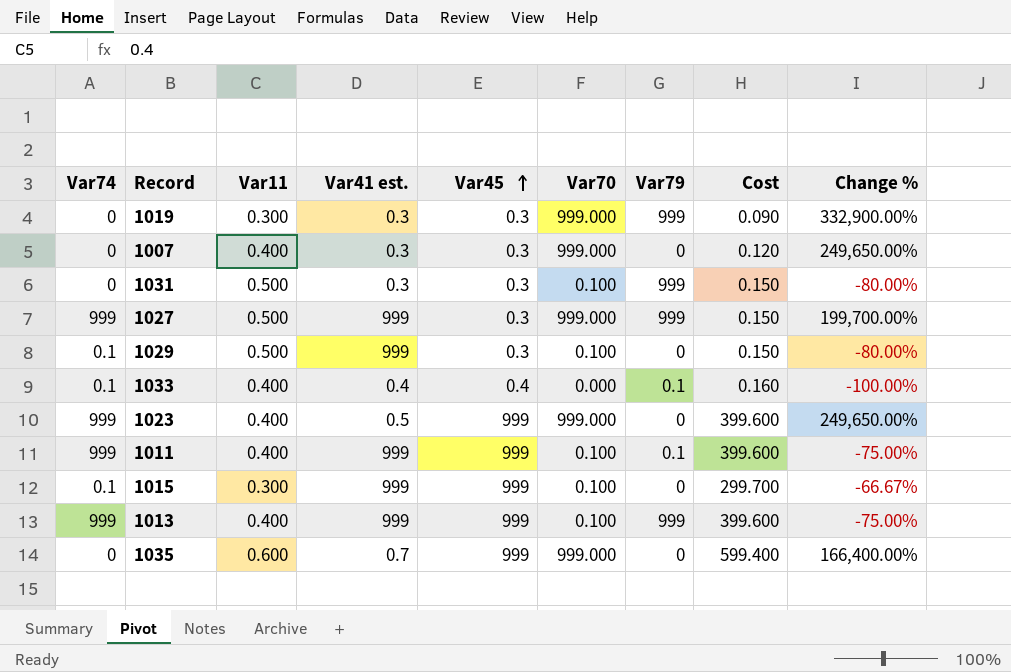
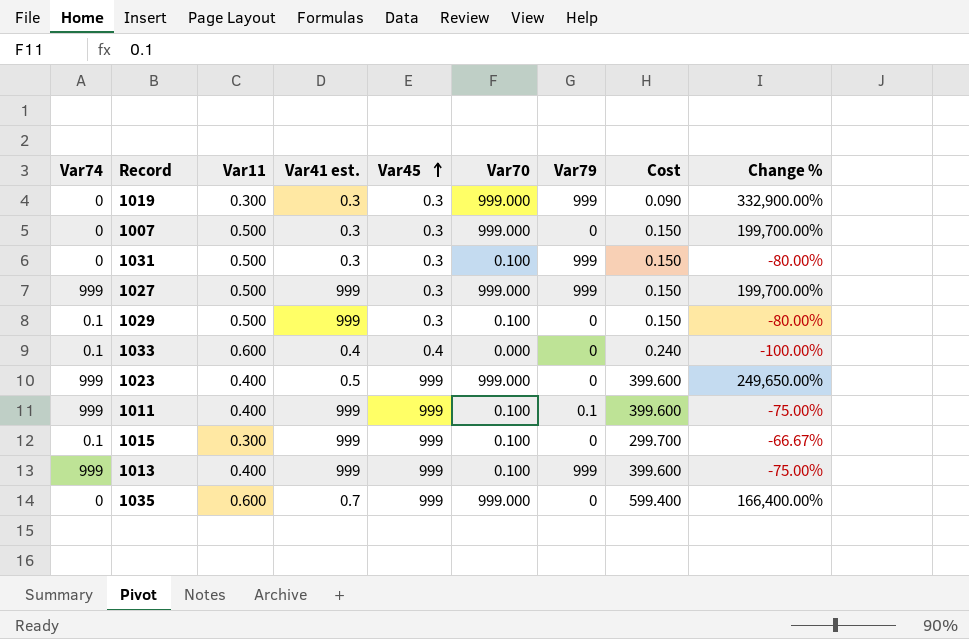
1007 | Var11: 0.400 -> 0.500
1007 | Cost: 0.120 -> 0.150
1007 | Change %: 249,650.00% -> 199,700.00%
1033 | Var11: 0.400 -> 0.600
1033 | Var79: 0.1 -> 0
1033 | Cost: 0.160 -> 0.240

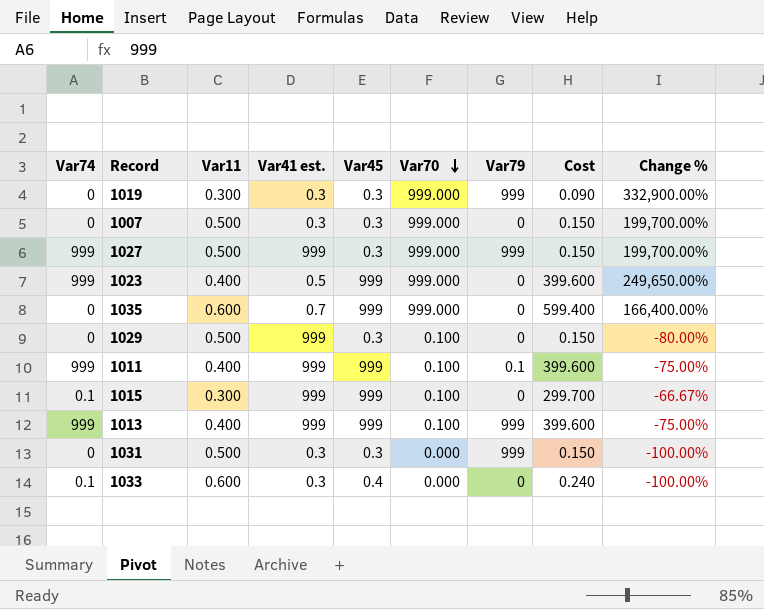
row order: Var45 ascending -> Var70 descending
1029 | Var74: 0.1 -> 0
1031 | Var70: 0.100 -> 0.000
1031 | Change %: -80.00% -> -100.00%
1033 | Var41 est.: 0.4 -> 0.3

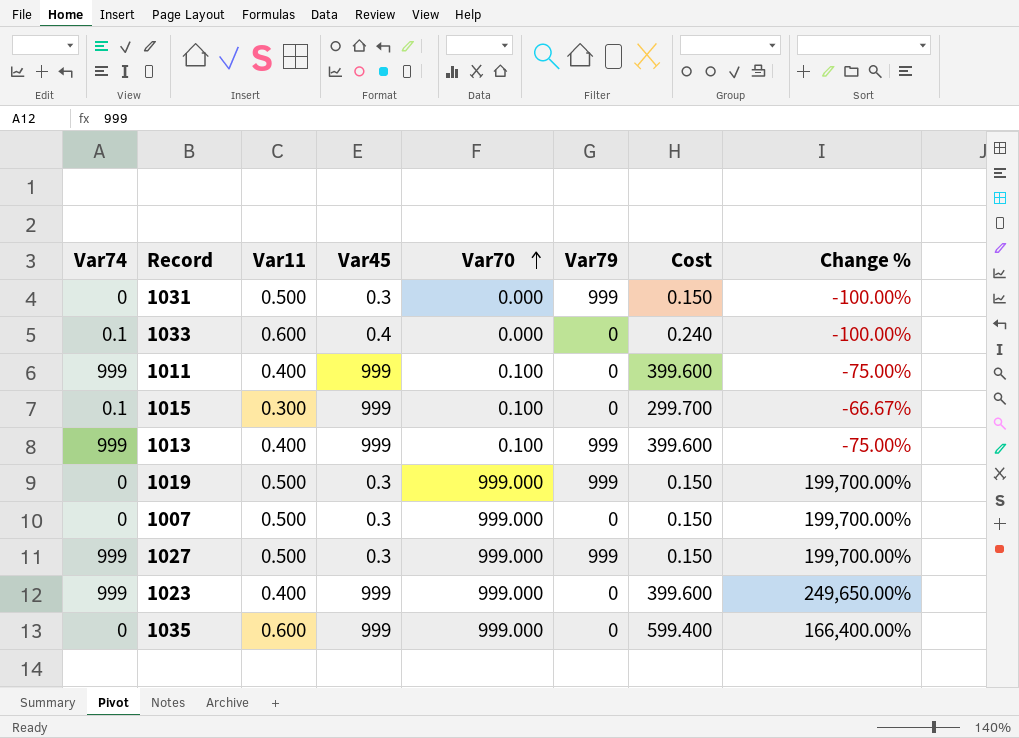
row order: Var70 descending -> Var70 ascending
column Var41 est. | position: 4 -> none
row 1029: 0 | 0.500 | 999 | 0.3 | 0.100 | 0 | 0.150 | -80.00% -> none
1011 | Var79: 0.1 -> 0
1019 | Var11: 0.300 -> 0.500
1019 | Cost: 0.090 -> 0.150
1019 | Change %: 332,900.00% -> 199,700.00%

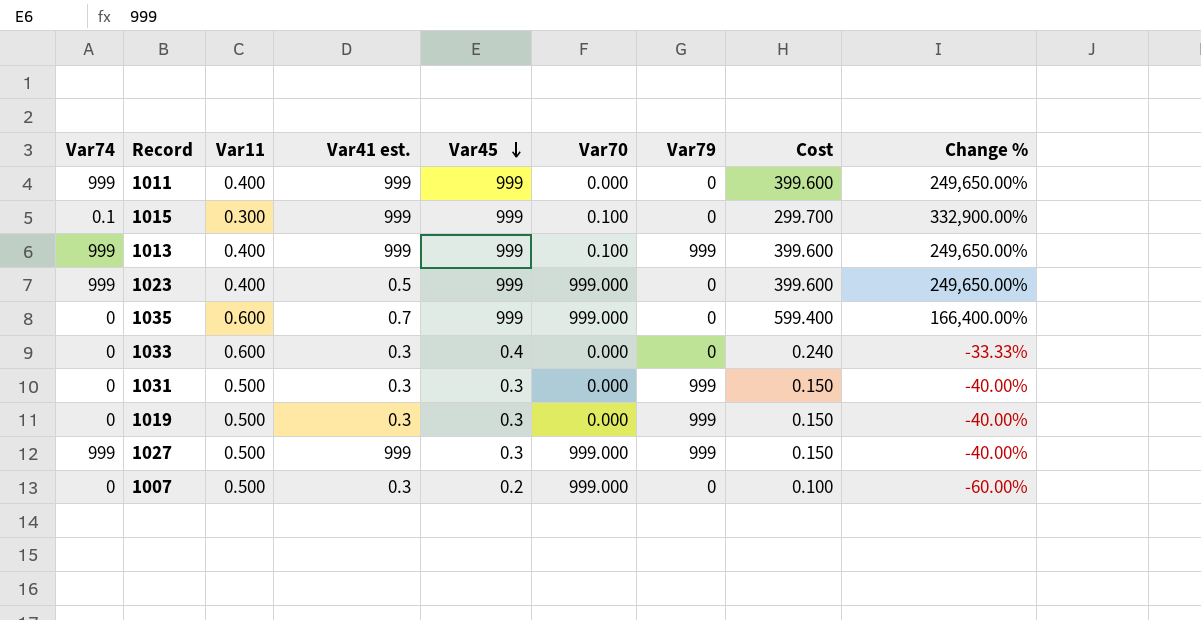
row order: Var70 ascending -> Var45 descending
column Var41 est. | position: none -> 4
column Change % | formula: ([Var70] - [Var11]) / [Var11] -> ([Var45] - [Var11]) / [Var11]
1011 | Var70: 0.100 -> 0.000
1033 | Var74: 0.1 -> 0
1019 | Var70: 999.000 -> 0.000
1007 | Var45: 0.3 -> 0.2
1007 | Cost: 0.150 -> 0.100

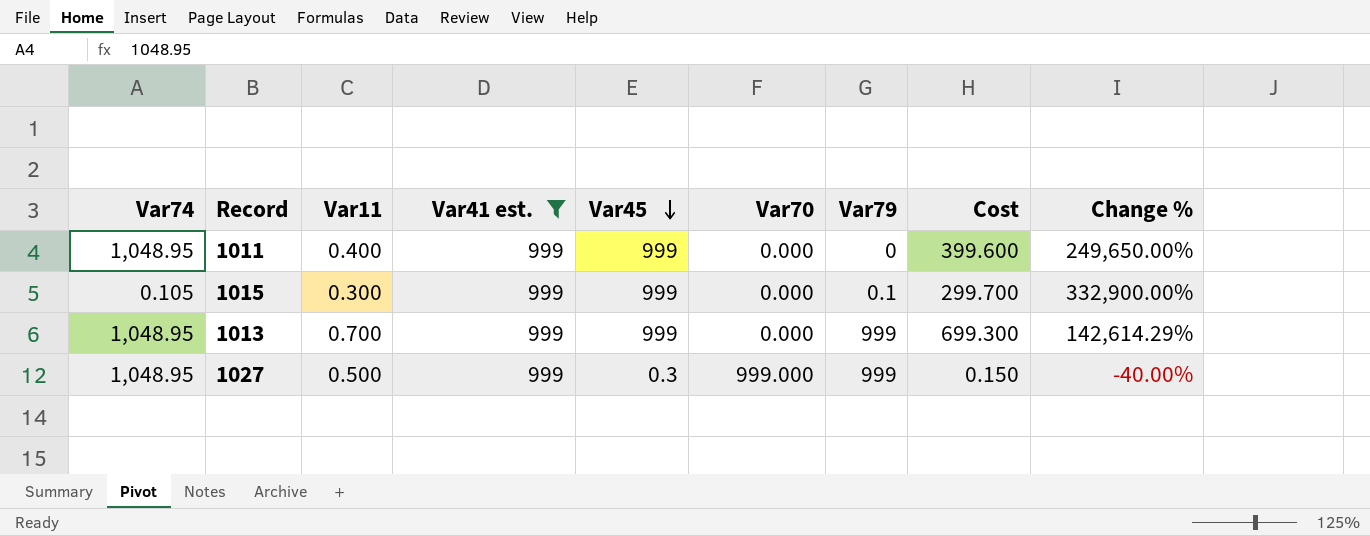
filter: none -> Var41 est. = 999
1011 | Var74: 999 -> 1,048.95
1015 | Var74: 0.1 -> 0.105
1015 | Var70: 0.100 -> 0.000
1015 | Var79: 0 -> 0.1
1013 | Var74: 999 -> 1,048.95
1013 | Var11: 0.400 -> 0.700
1013 | Var70: 0.100 -> 0.000
1013 | Cost: 399.600 -> 699.300
1013 | Change %: 249,650.00% -> 142,614.29%
1027 | Var74: 999 -> 1,048.95

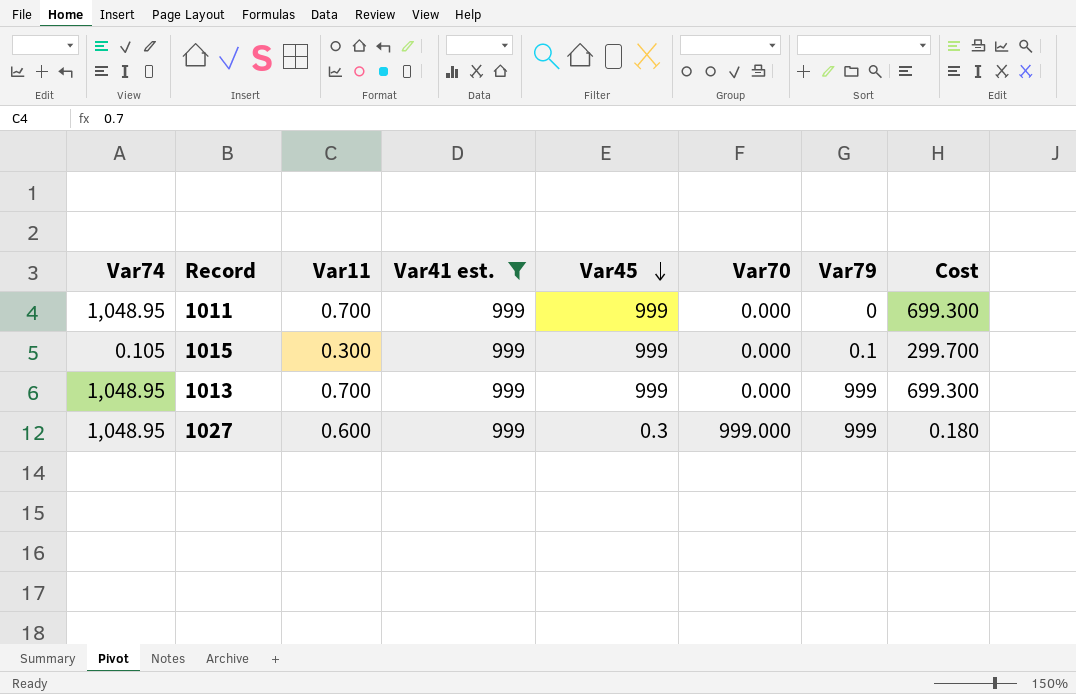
column Change % | formula: ([Var45] - [Var11]) / [Var11] -> none
1011 | Var11: 0.400 -> 0.700
1011 | Cost: 399.600 -> 699.300
1027 | Var11: 0.500 -> 0.600
1027 | Cost: 0.150 -> 0.180

